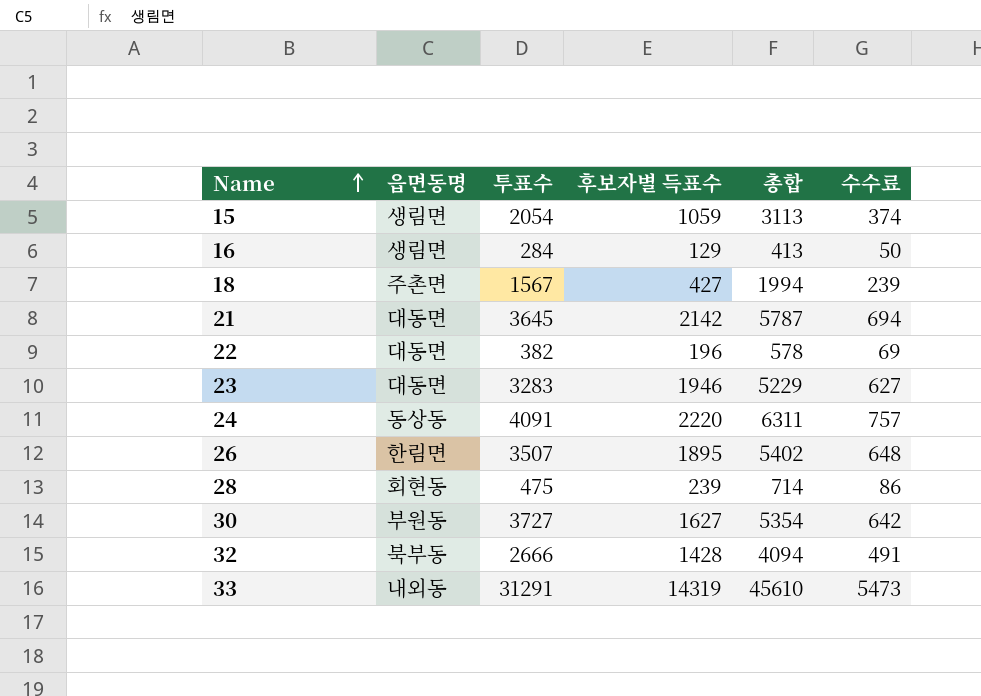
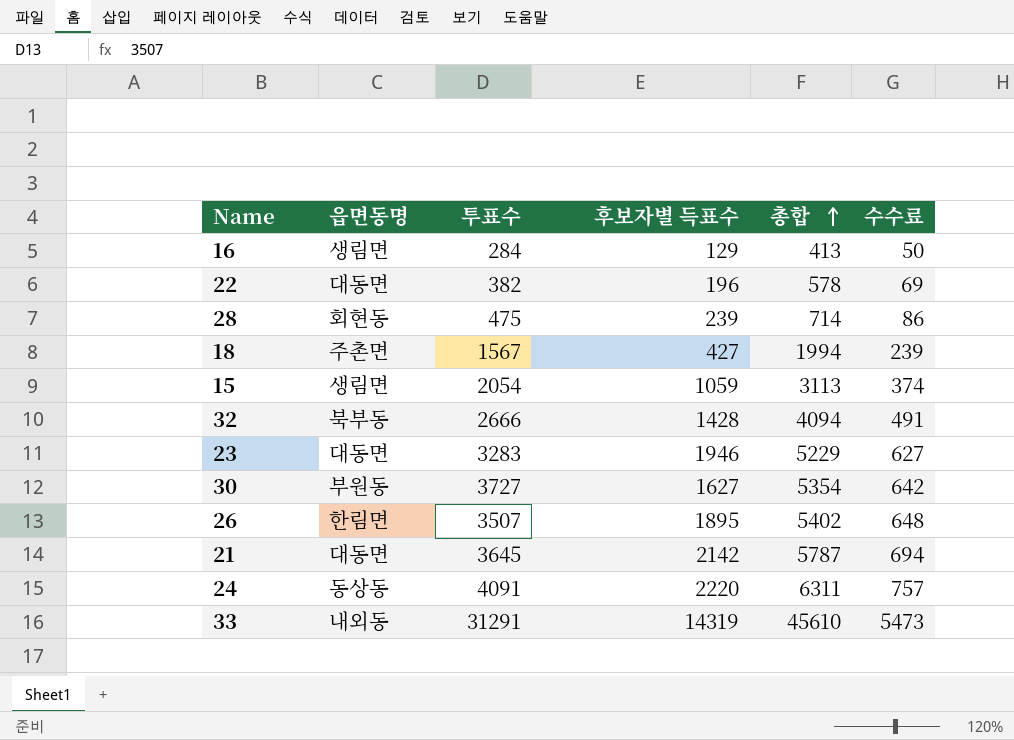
row order: Name ascending -> 총합 ascending

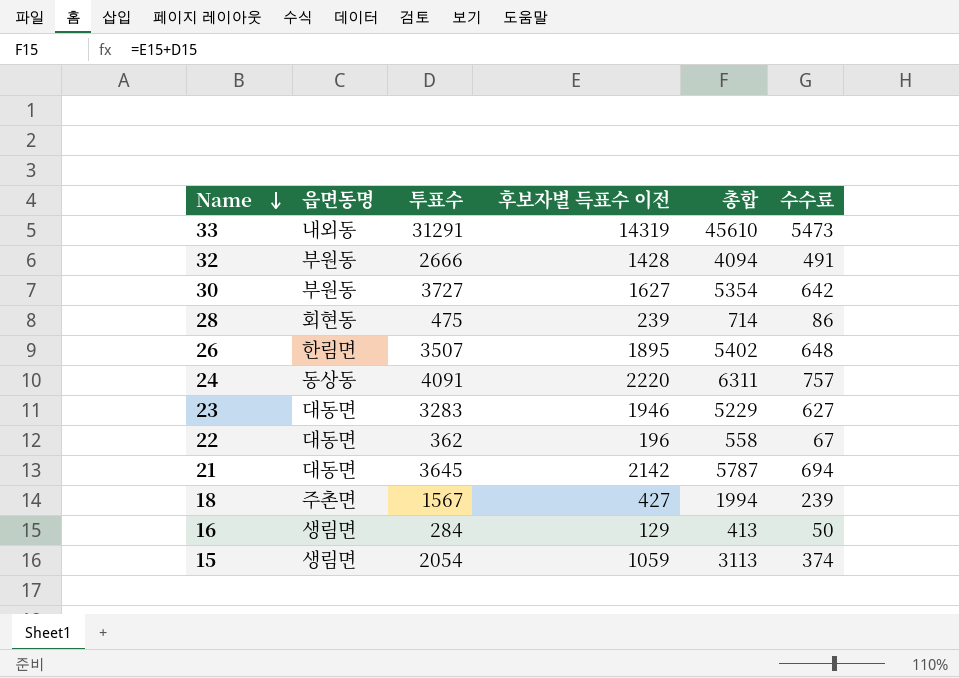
row order: 총합 ascending -> Name descending
column name: 후보자별 득표수 -> 후보자별 득표수 이전
32 | 읍면동명: 북부동 -> 부원동
22 | 투표수: 382 -> 362
22 | 총합: 578 -> 558
22 | 수수료: 69 -> 67

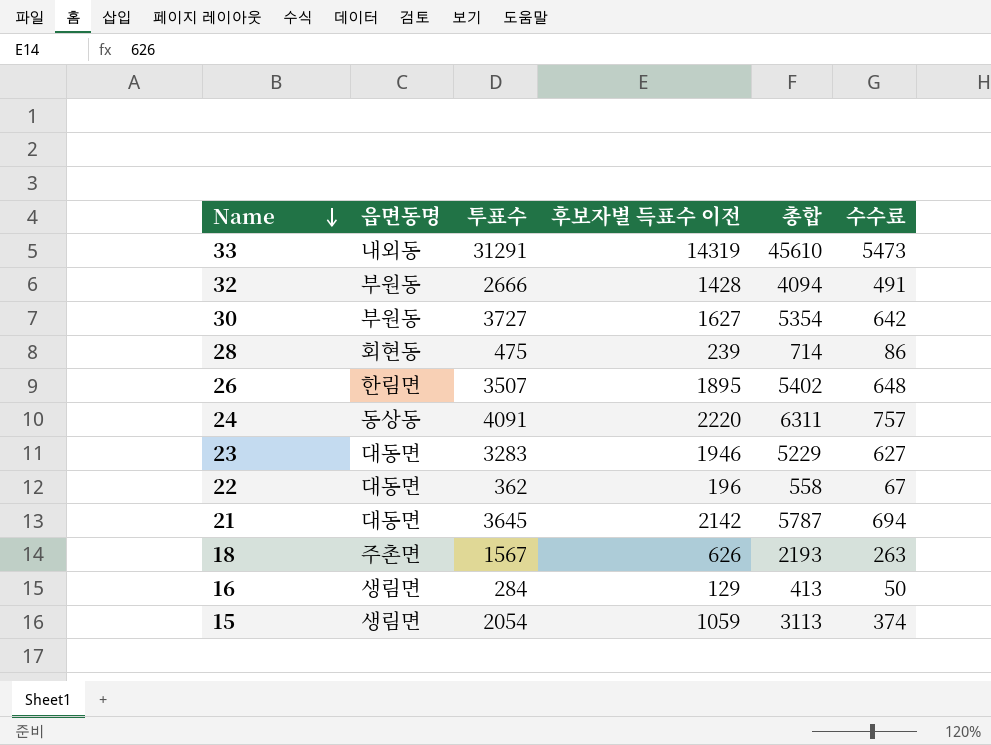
18 | 후보자별 득표수 이전: 427 -> 626
18 | 총합: 1994 -> 2193
18 | 수수료: 239 -> 263

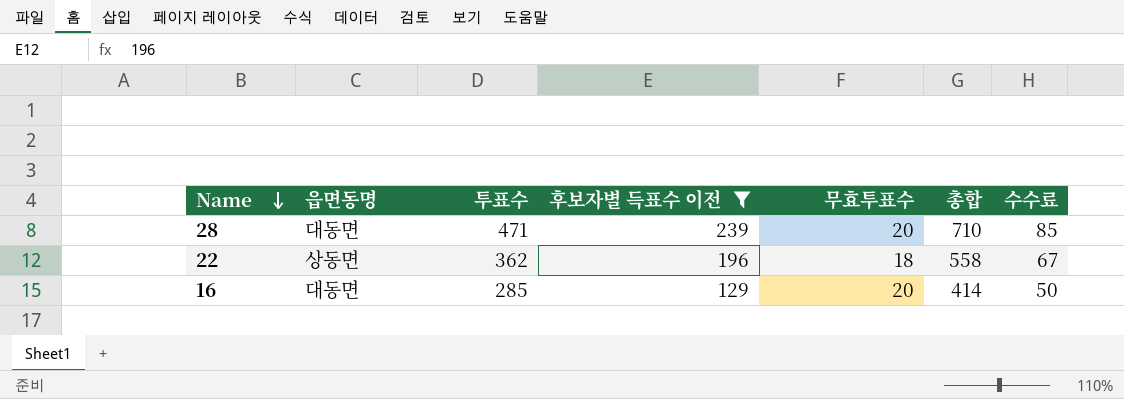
filter: none -> 후보자별 득표수 이전 <= 239
column 무효투표수 | position: none -> 5
28 | 읍면동명: 회현동 -> 대동면
28 | 투표수: 475 -> 471
28 | 총합: 714 -> 710
28 | 수수료: 86 -> 85
22 | 읍면동명: 대동면 -> 상동면
16 | 읍면동명: 생림면 -> 대동면
16 | 투표수: 284 -> 285
16 | 총합: 413 -> 414

